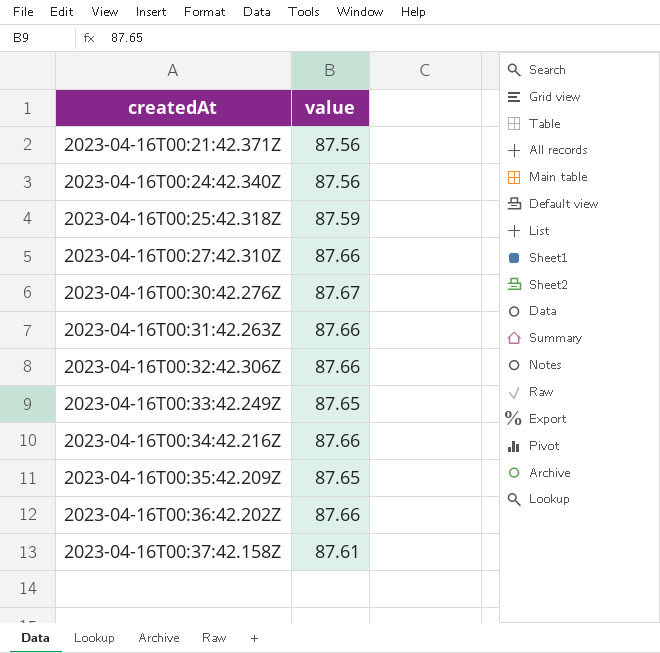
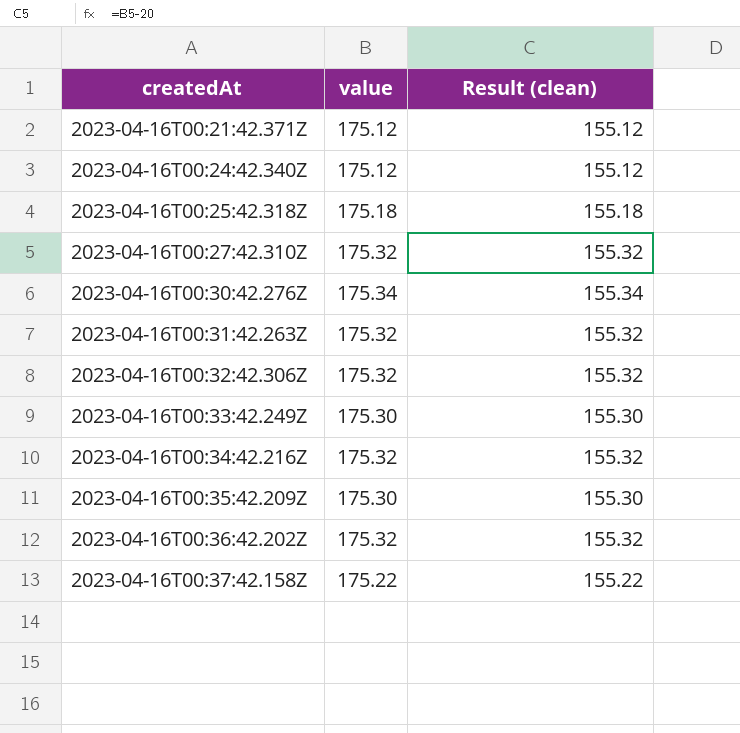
column Result (clean) | formula: none -> [value] - 20
2023-04-16T00:21:42.371Z | value: 87.56 -> 175.12
2023-04-16T00:24:42.340Z | value: 87.56 -> 175.12
2023-04-16T00:25:42.318Z | value: 87.59 -> 175.18
2023-04-16T00:27:42.310Z | value: 87.66 -> 175.32
2023-04-16T00:30:42.276Z | value: 87.67 -> 175.34
2023-04-16T00:31:42.263Z | value: 87.66 -> 175.32
2023-04-16T00:32:42.306Z | value: 87.66 -> 175.32
2023-04-16T00:33:42.249Z | value: 87.65 -> 175.30
2023-04-16T00:34:42.216Z | value: 87.66 -> 175.32
2023-04-16T00:35:42.209Z | value: 87.65 -> 175.30
2023-04-16T00:36:42.202Z | value: 87.66 -> 175.32
2023-04-16T00:37:42.158Z | value: 87.61 -> 175.22

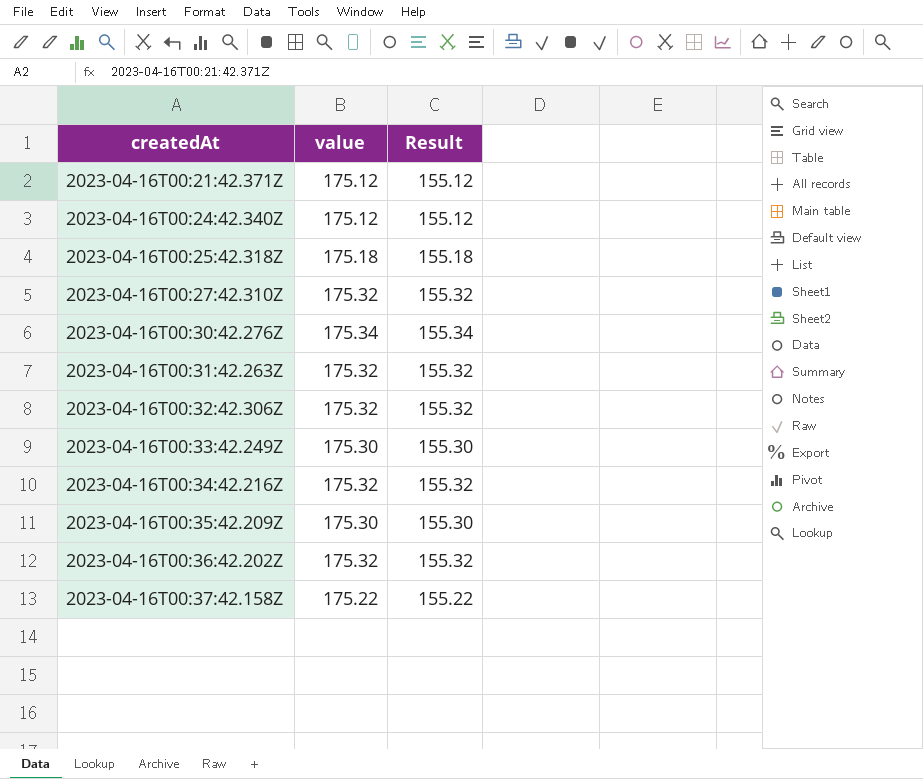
column name: Result (clean) -> Result

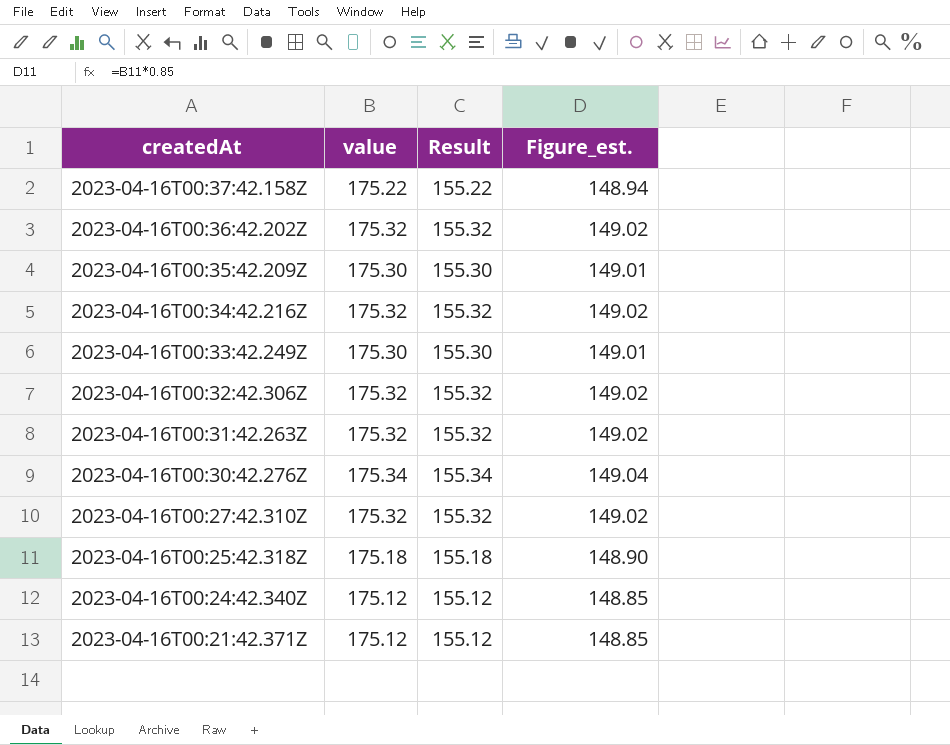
row order: createdAt ascending -> createdAt descending
column Figure_est. | formula: none -> [value] * 0.85

